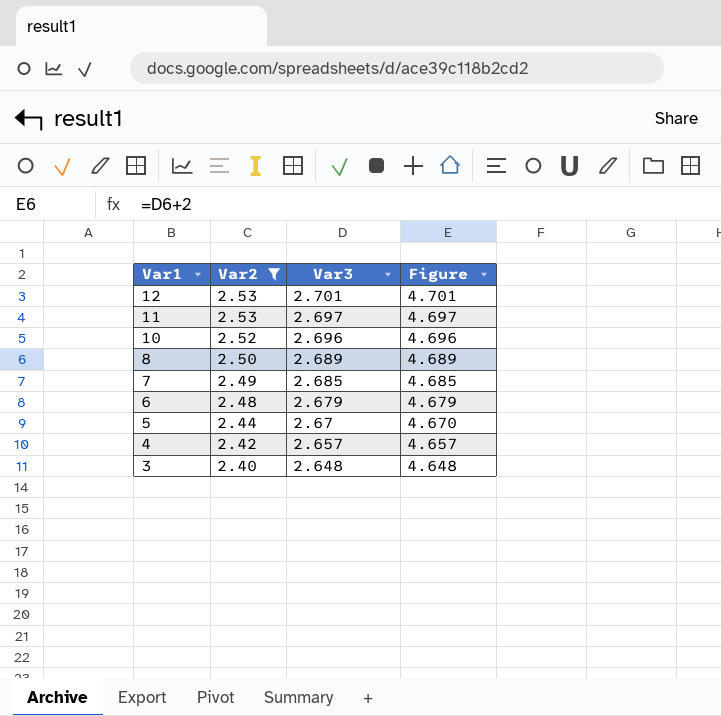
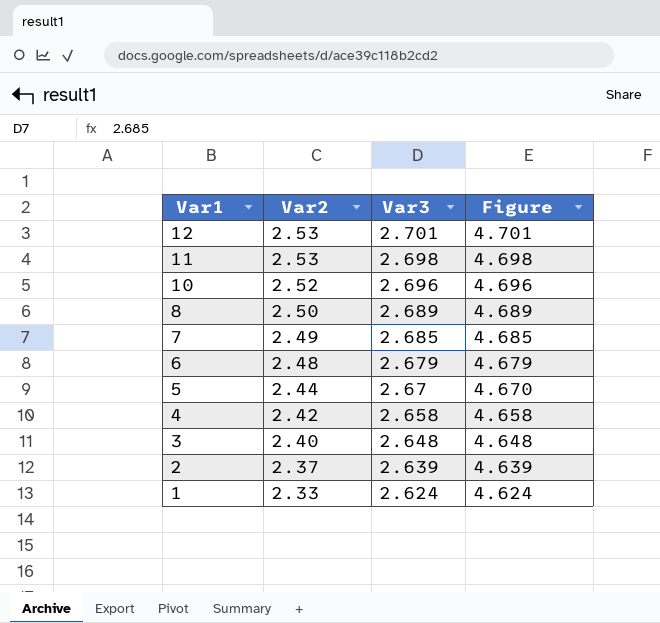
filter: Var2 >= 2.40 -> none
11 | Var3: 2.697 -> 2.698
11 | Figure: 4.697 -> 4.698
4 | Var3: 2.657 -> 2.658
4 | Figure: 4.657 -> 4.658

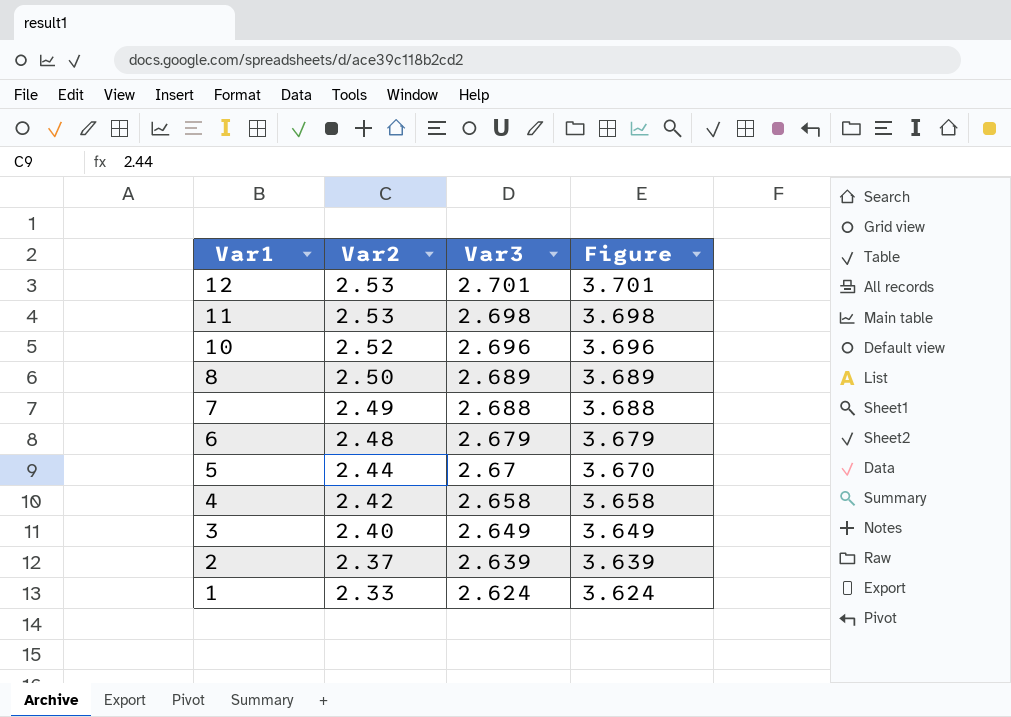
column Figure | formula: [Var3] + 2 -> [Var3] + 1
7 | Var3: 2.685 -> 2.688
3 | Var3: 2.648 -> 2.649

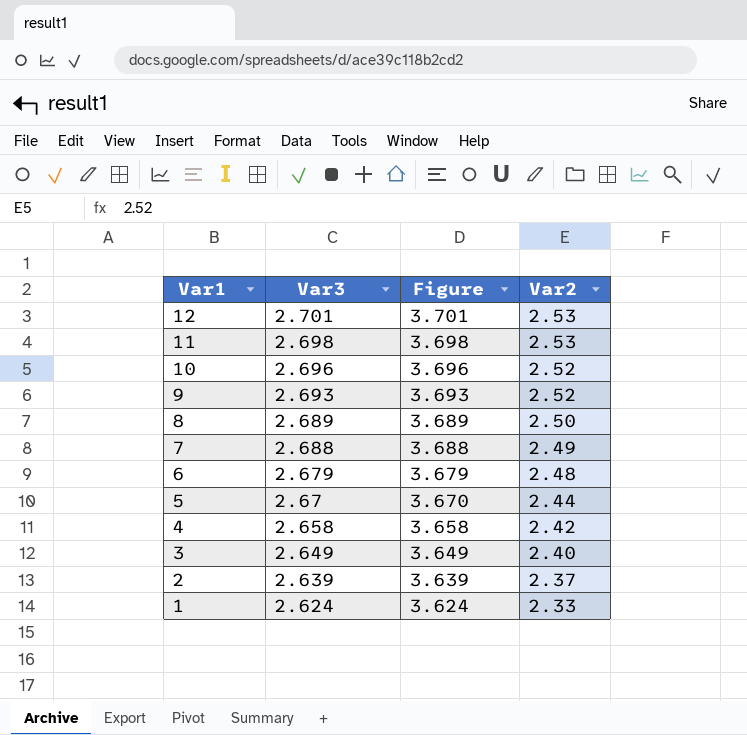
column Var2 | position: 2 -> 4
row 9: none -> 2.693 | 3.693 | 2.52

